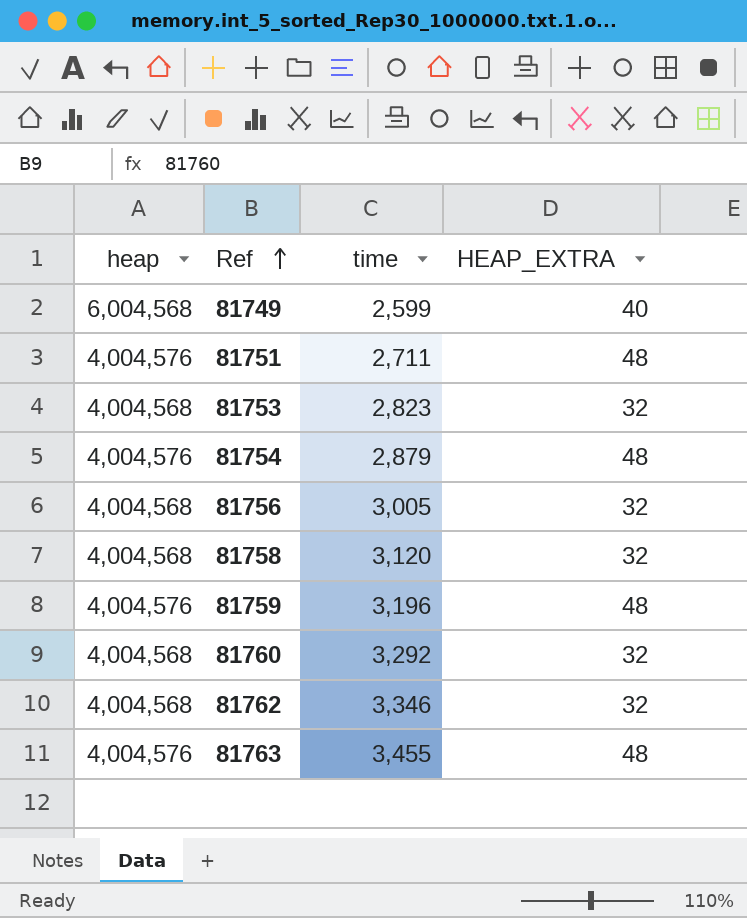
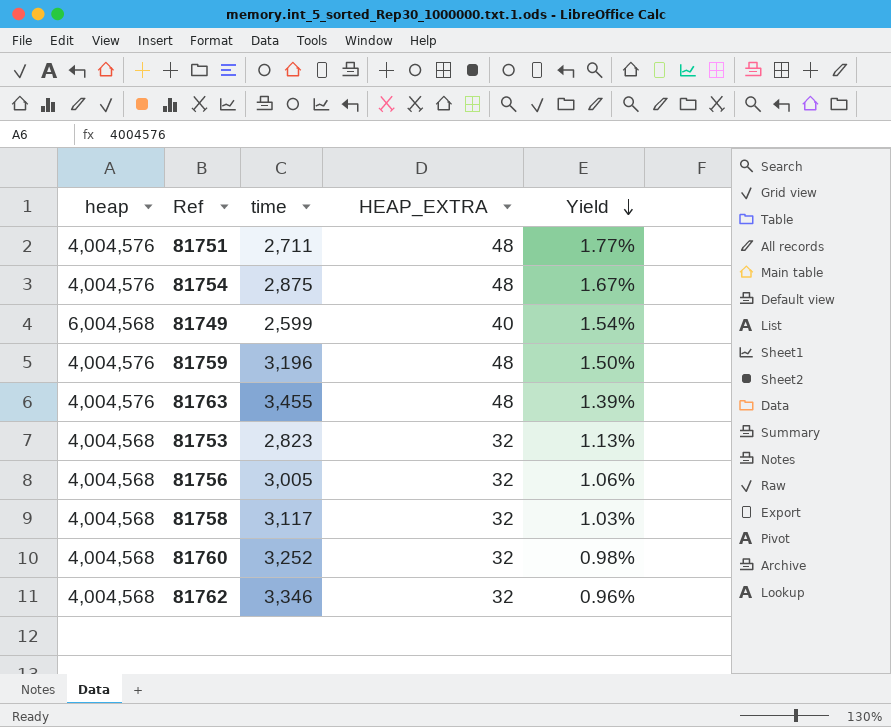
row order: Ref ascending -> Yield descending
column Yield | formula: none -> [HEAP_EXTRA] / [time]
81754 | time: 2,879 -> 2,875
81758 | time: 3,120 -> 3,117
81760 | time: 3,292 -> 3,252

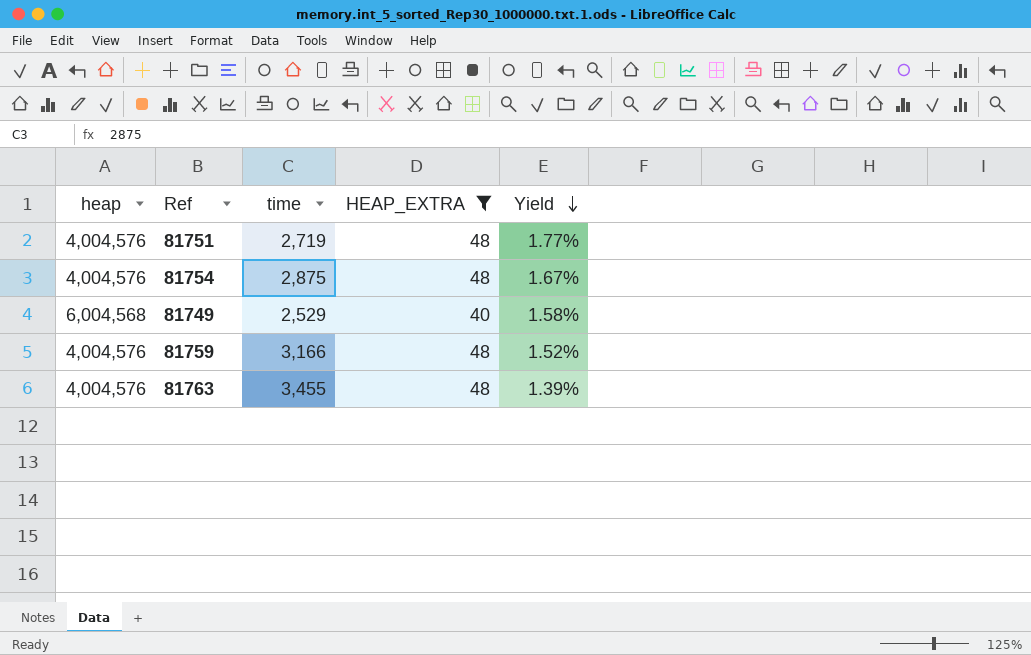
filter: none -> HEAP_EXTRA != 32
81751 | time: 2,711 -> 2,719
81749 | time: 2,599 -> 2,529
81749 | Yield: 1.54% -> 1.58%
81759 | time: 3,196 -> 3,166
81759 | Yield: 1.50% -> 1.52%

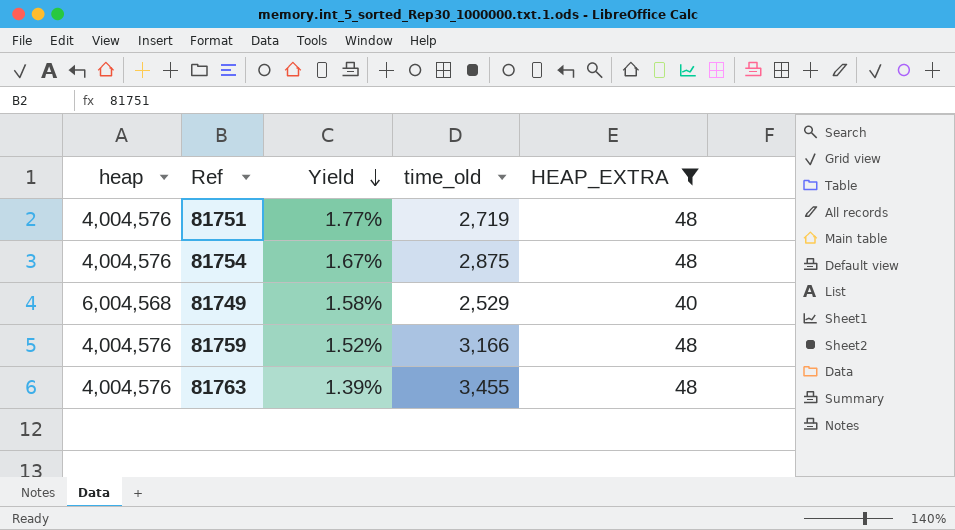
column Yield | position: 5 -> 3
column name: time -> time_old

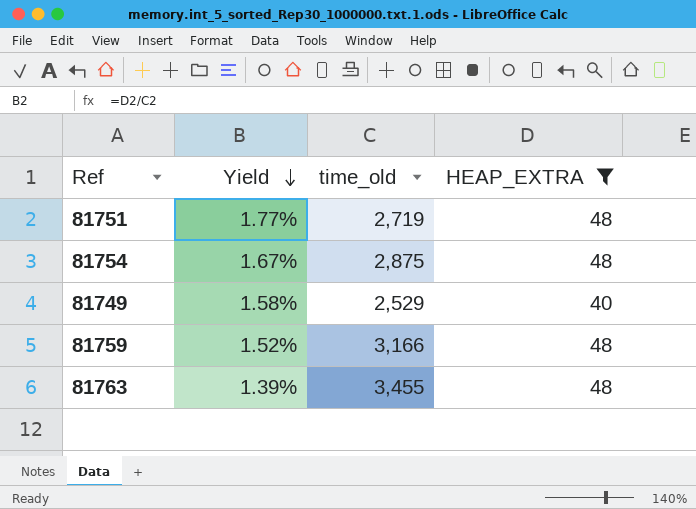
column heap | position: 1 -> none

